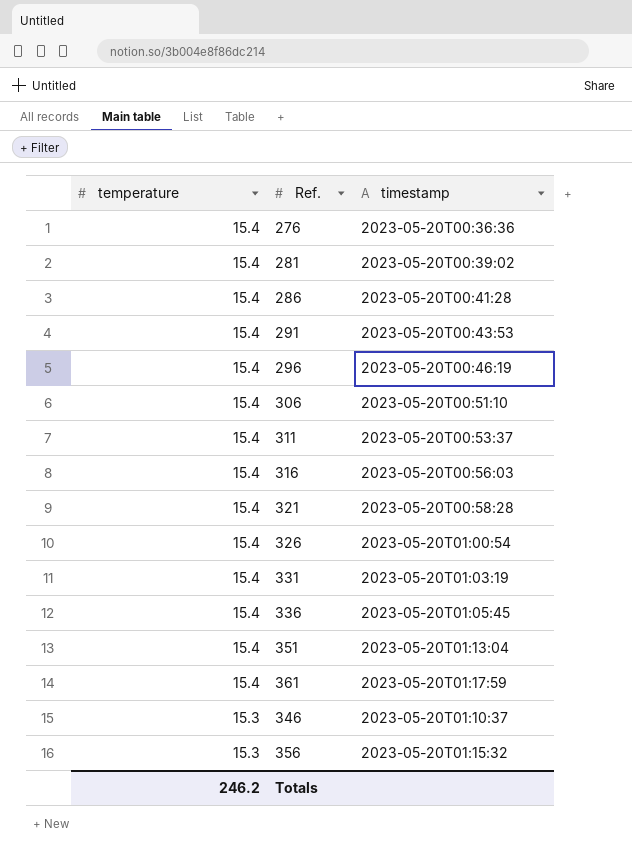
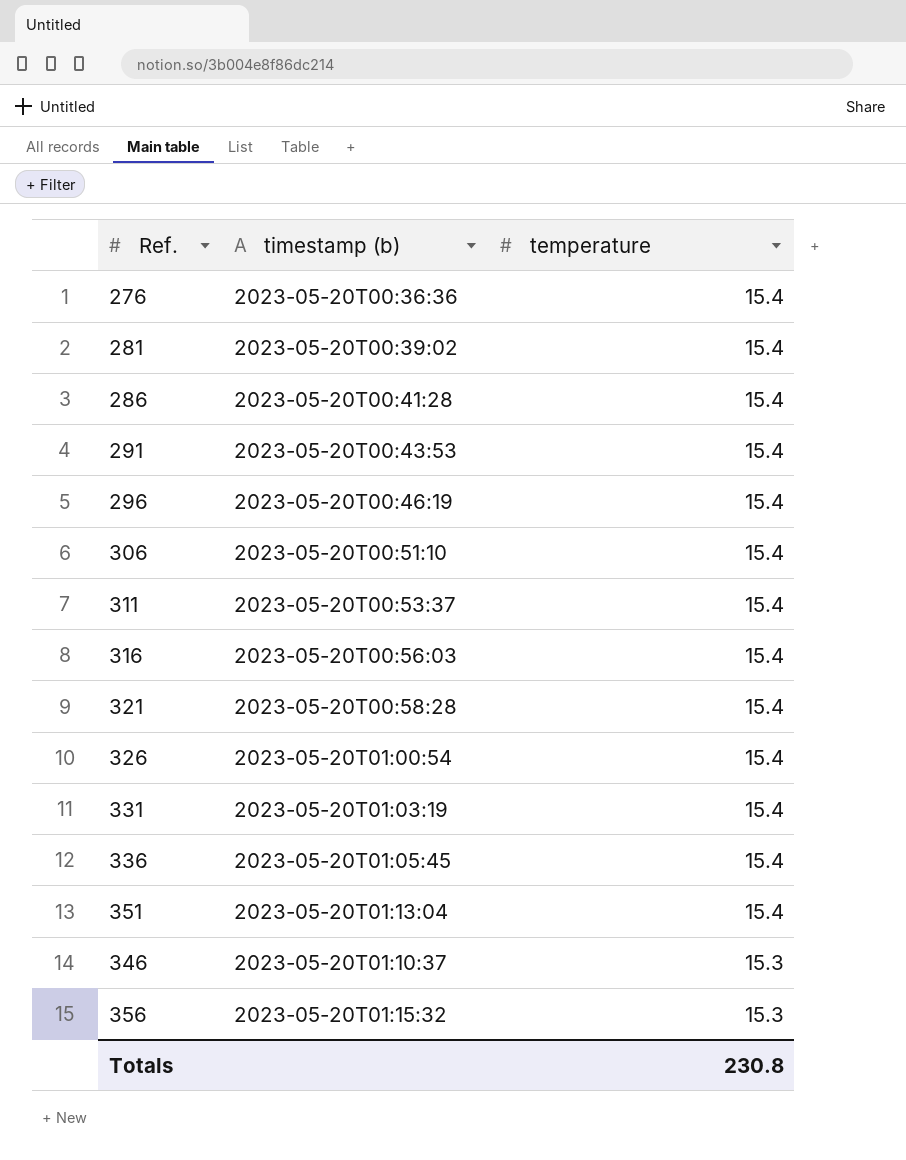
column name: timestamp -> timestamp (b)
column temperature | position: 1 -> 3
row 361: 15.4 | 2023-05-20T01:17:59 -> none
Totals | temperature: 246.2 -> 230.8

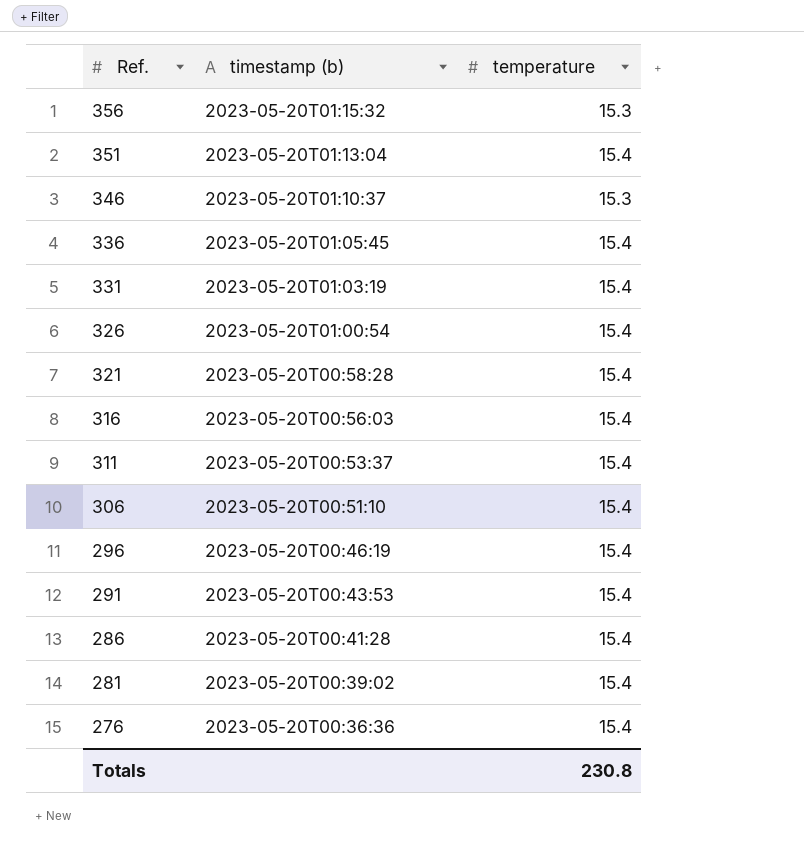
row order: temperature descending -> Ref. descending

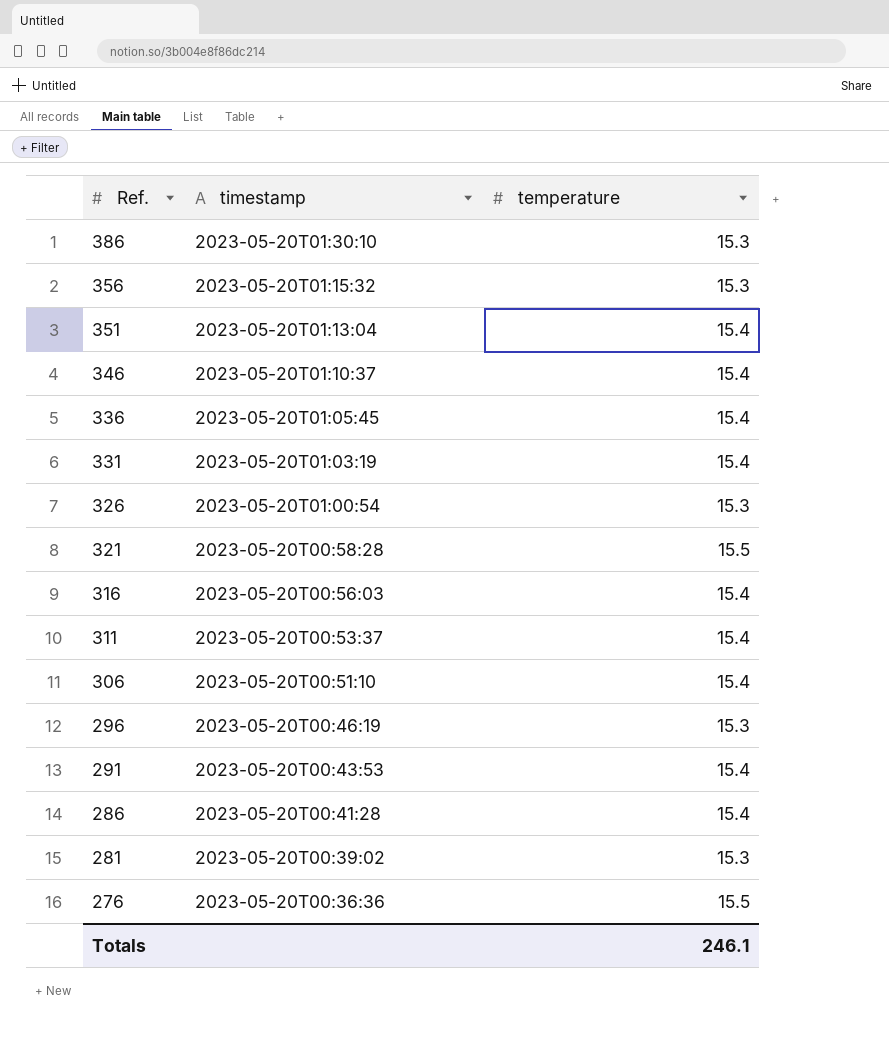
column name: timestamp (b) -> timestamp
row 386: none -> 2023-05-20T01:30:10 | 15.3
346 | temperature: 15.3 -> 15.4
326 | temperature: 15.4 -> 15.3
321 | temperature: 15.4 -> 15.5
296 | temperature: 15.4 -> 15.3
281 | temperature: 15.4 -> 15.3
276 | temperature: 15.4 -> 15.5
Totals | temperature: 230.8 -> 246.1

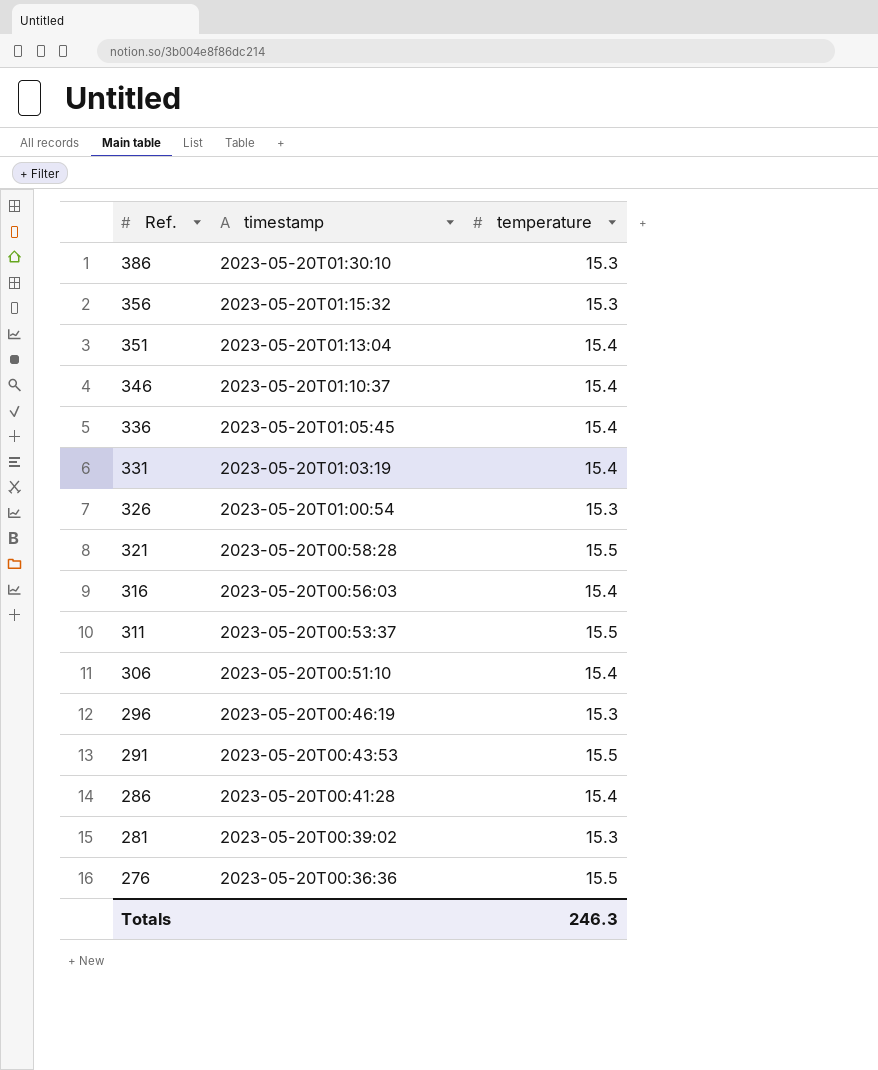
311 | temperature: 15.4 -> 15.5
291 | temperature: 15.4 -> 15.5
Totals | temperature: 246.1 -> 246.3

